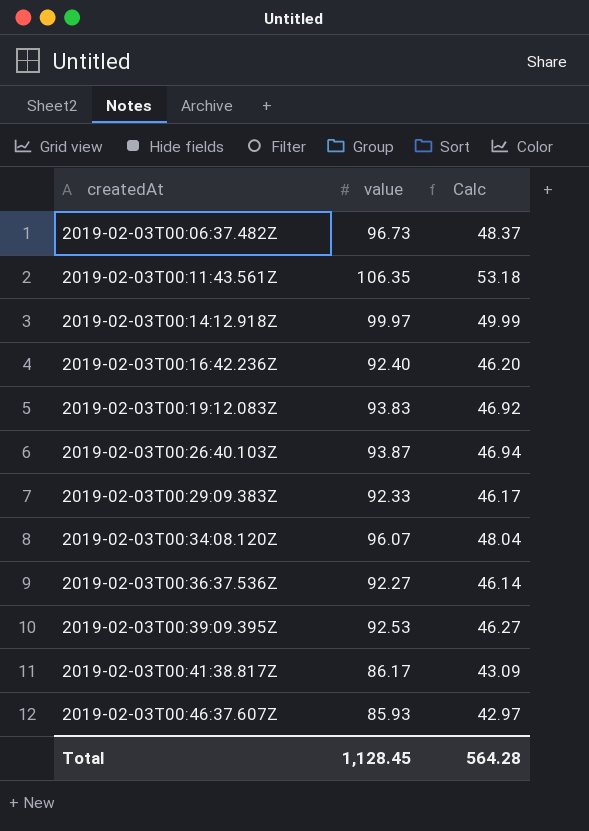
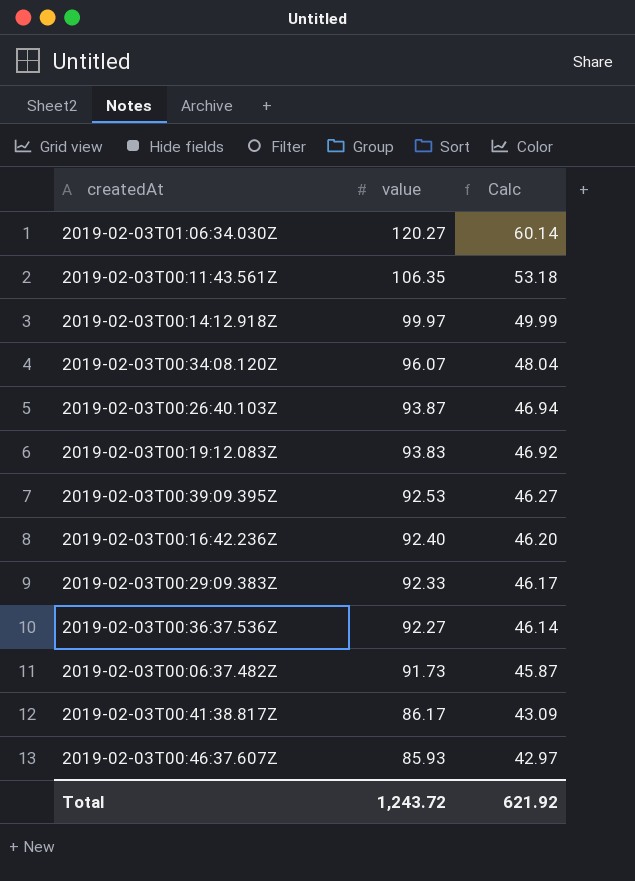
row order: createdAt ascending -> value descending
row 2019-02-03T01:06:34.030Z: none -> 120.27 | 60.14
2019-02-03T00:06:37.482Z | value: 96.73 -> 91.73
2019-02-03T00:06:37.482Z | Calc: 48.37 -> 45.87
Total | value: 1,128.45 -> 1,243.72
Total | Calc: 564.28 -> 621.92

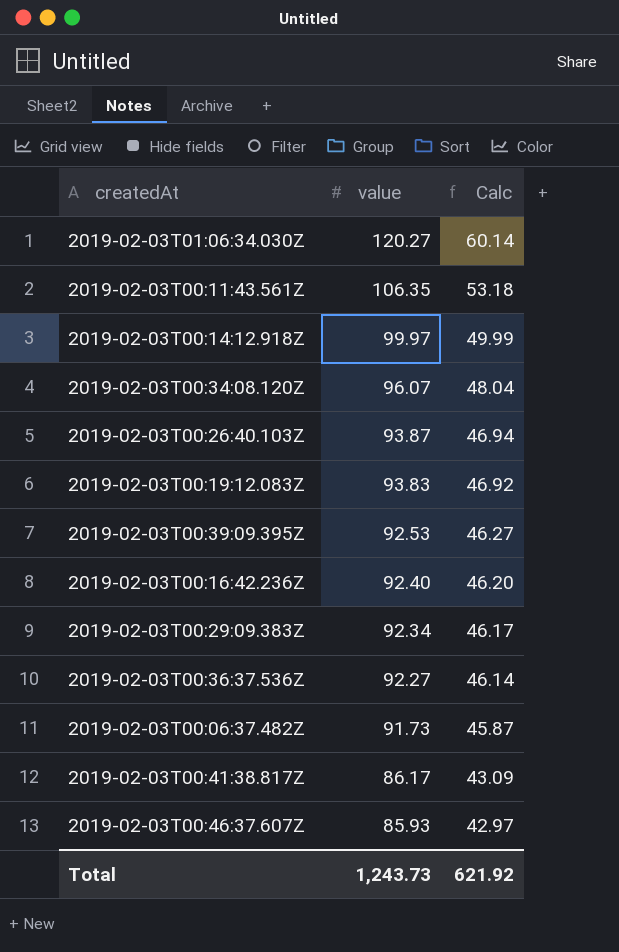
2019-02-03T00:29:09.383Z | value: 92.33 -> 92.34
Total | value: 1,243.72 -> 1,243.73

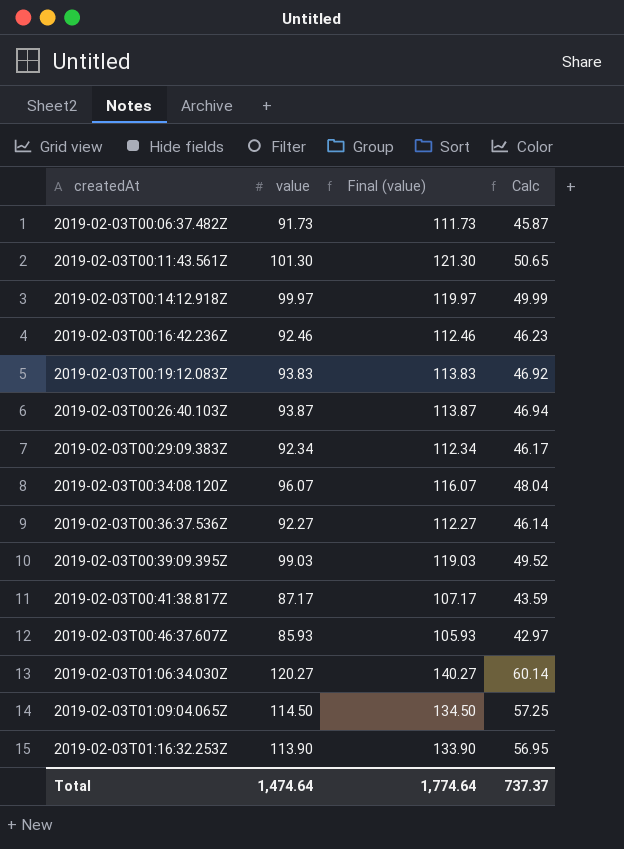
row order: value descending -> createdAt ascending
column Final (value) | formula: none -> [value] + 20
2019-02-03T00:11:43.561Z | value: 106.35 -> 101.30
2019-02-03T00:11:43.561Z | Calc: 53.18 -> 50.65
2019-02-03T00:16:42.236Z | value: 92.40 -> 92.46
2019-02-03T00:16:42.236Z | Calc: 46.20 -> 46.23
2019-02-03T00:39:09.395Z | value: 92.53 -> 99.03
2019-02-03T00:39:09.395Z | Calc: 46.27 -> 49.52
2019-02-03T00:41:38.817Z | value: 86.17 -> 87.17
2019-02-03T00:41:38.817Z | Calc: 43.09 -> 43.59
row 2019-02-03T01:09:04.065Z: none -> 114.50 | 134.50 | 57.25
row 2019-02-03T01:16:32.253Z: none -> 113.90 | 133.90 | 56.95
Total | value: 1,243.73 -> 1,474.64
Total | Calc: 621.92 -> 737.37

